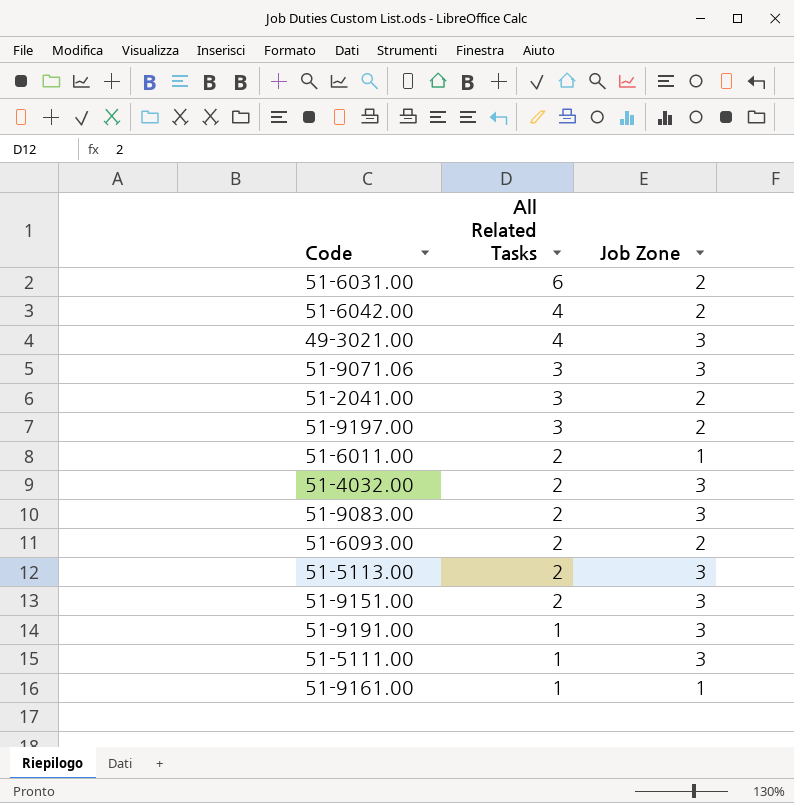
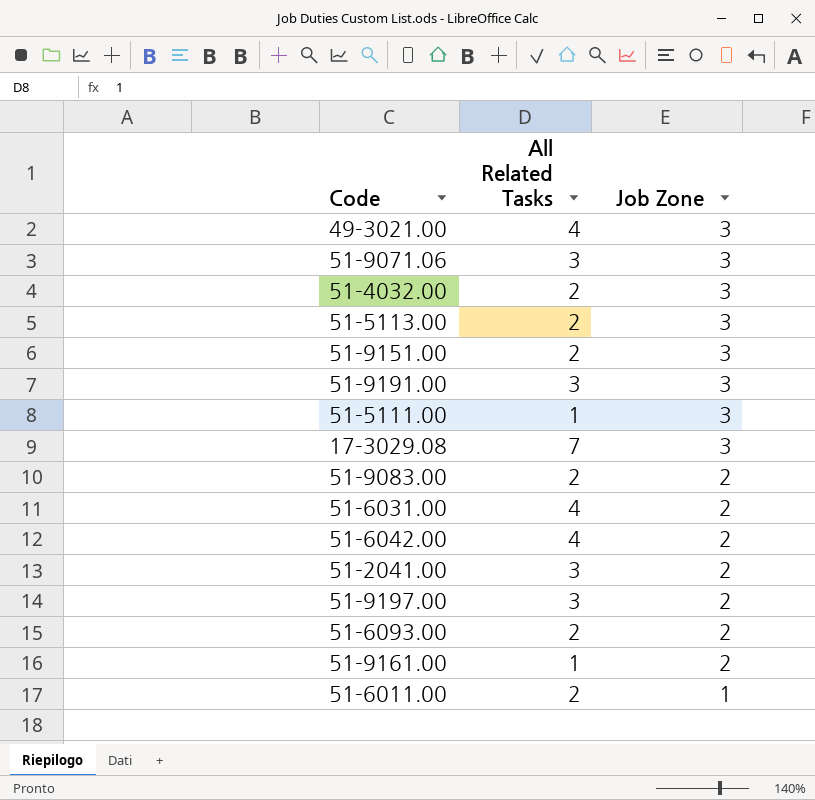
row order: All Related Tasks descending -> Job Zone descending
51-9191.00 | All Related Tasks: 1 -> 3
row 17-3029.08: none -> 7 | 3
51-9083.00 | Job Zone: 3 -> 2
51-6031.00 | All Related Tasks: 6 -> 4
51-9161.00 | Job Zone: 1 -> 2

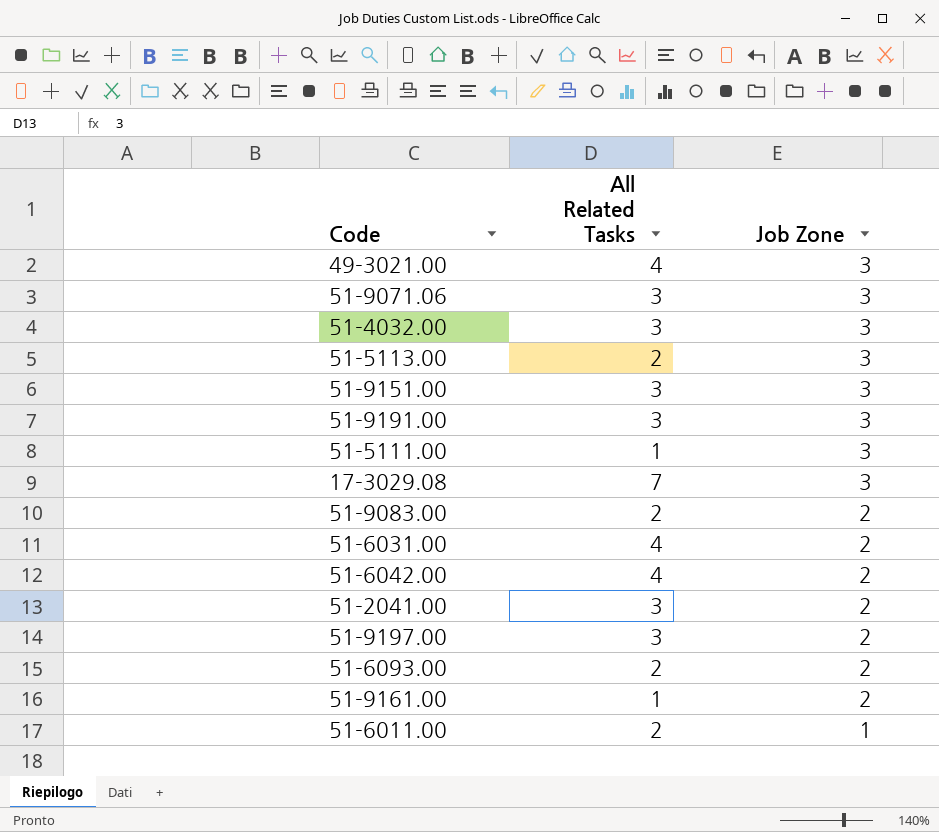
51-4032.00 | All Related Tasks: 2 -> 3
51-9151.00 | All Related Tasks: 2 -> 3

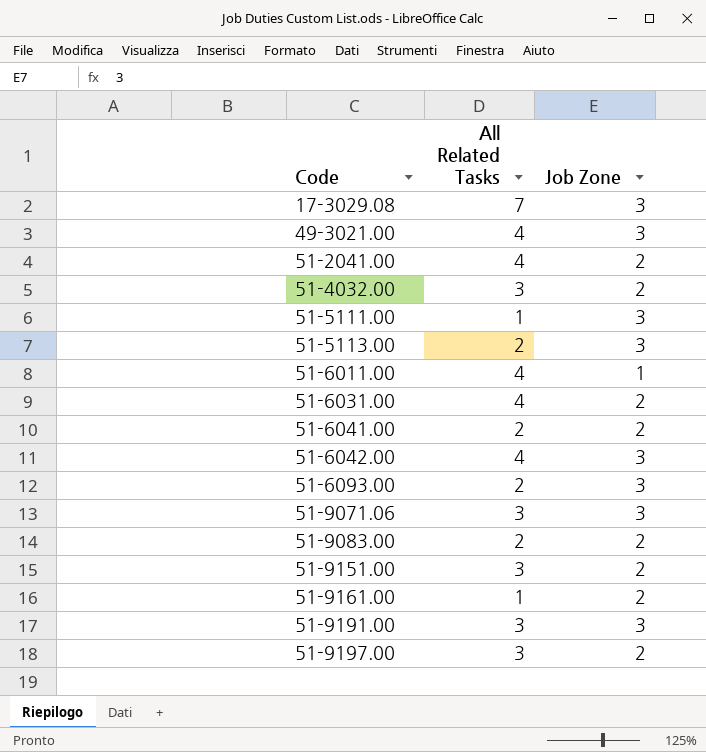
row order: Job Zone descending -> Code ascending
51-2041.00 | All Related Tasks: 3 -> 4
51-4032.00 | Job Zone: 3 -> 2
51-6011.00 | All Related Tasks: 2 -> 4
row 51-6041.00: none -> 2 | 2
51-6042.00 | Job Zone: 2 -> 3
51-6093.00 | Job Zone: 2 -> 3
51-9151.00 | Job Zone: 3 -> 2

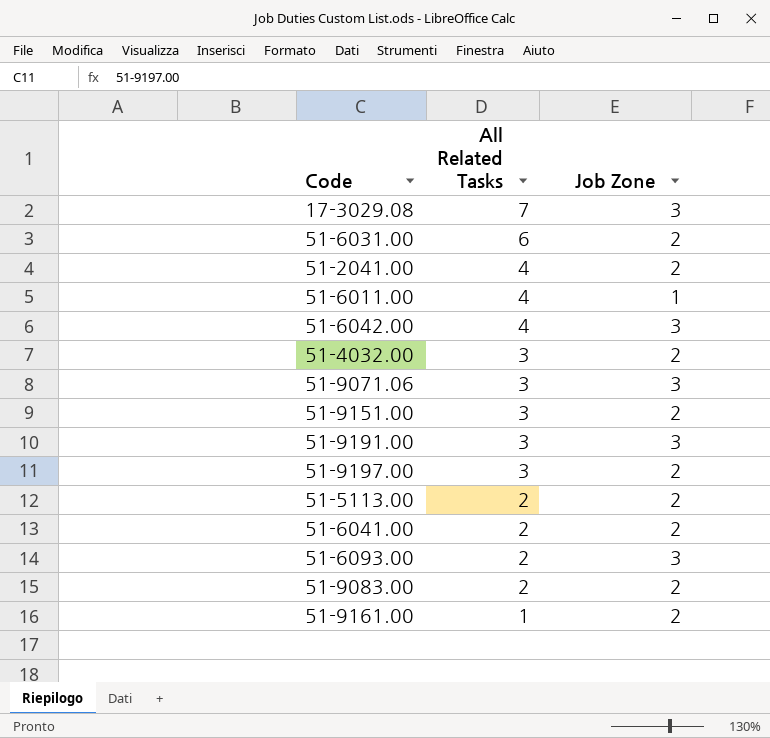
row order: Code ascending -> All Related Tasks descending
row 49-3021.00: 4 | 3 -> none
row 51-5111.00: 1 | 3 -> none
51-6031.00 | All Related Tasks: 4 -> 6
51-5113.00 | Job Zone: 3 -> 2

